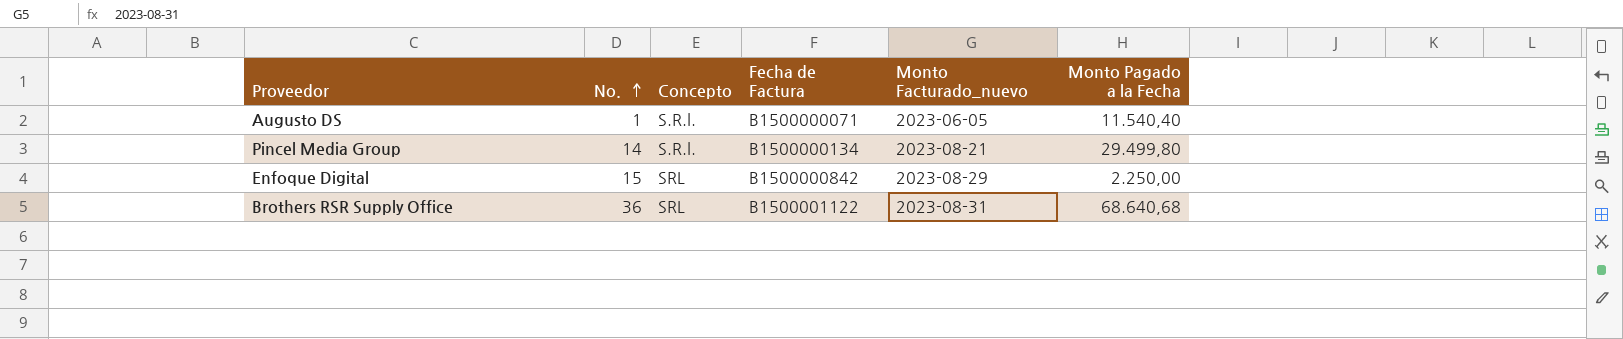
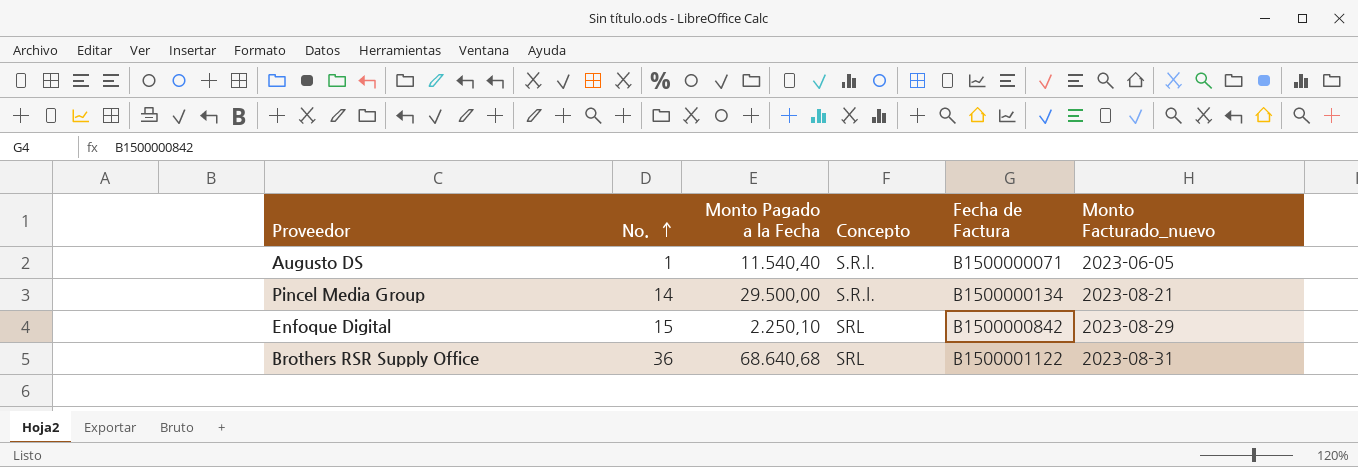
column Monto Pagado a la Fecha | position: 6 -> 3
Pincel Media Group | Monto Pagado a la Fecha: 29.499,80 -> 29.500,00
Enfoque Digital | Monto Pagado a la Fecha: 2.250,00 -> 2.250,10

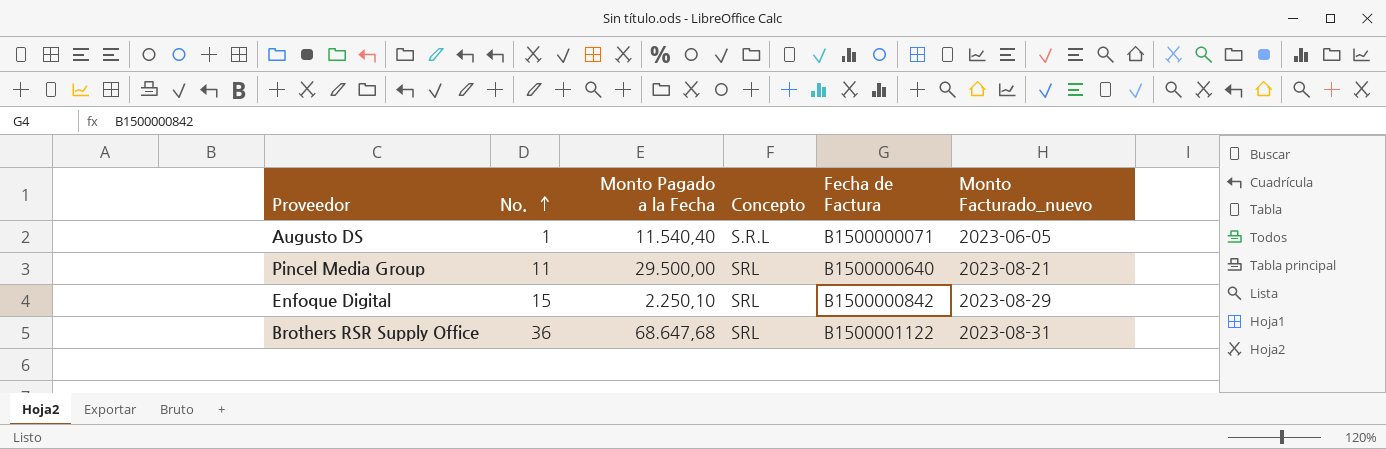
Augusto DS | Concepto: S.R.l. -> S.R.L
Pincel Media Group | No.: 14 -> 11
Pincel Media Group | Concepto: S.R.l. -> SRL
Pincel Media Group | Fecha de Factura: B1500000134 -> B1500000640
Brothers RSR Supply Office | Monto Pagado a la Fecha: 68.640,68 -> 68.647,68

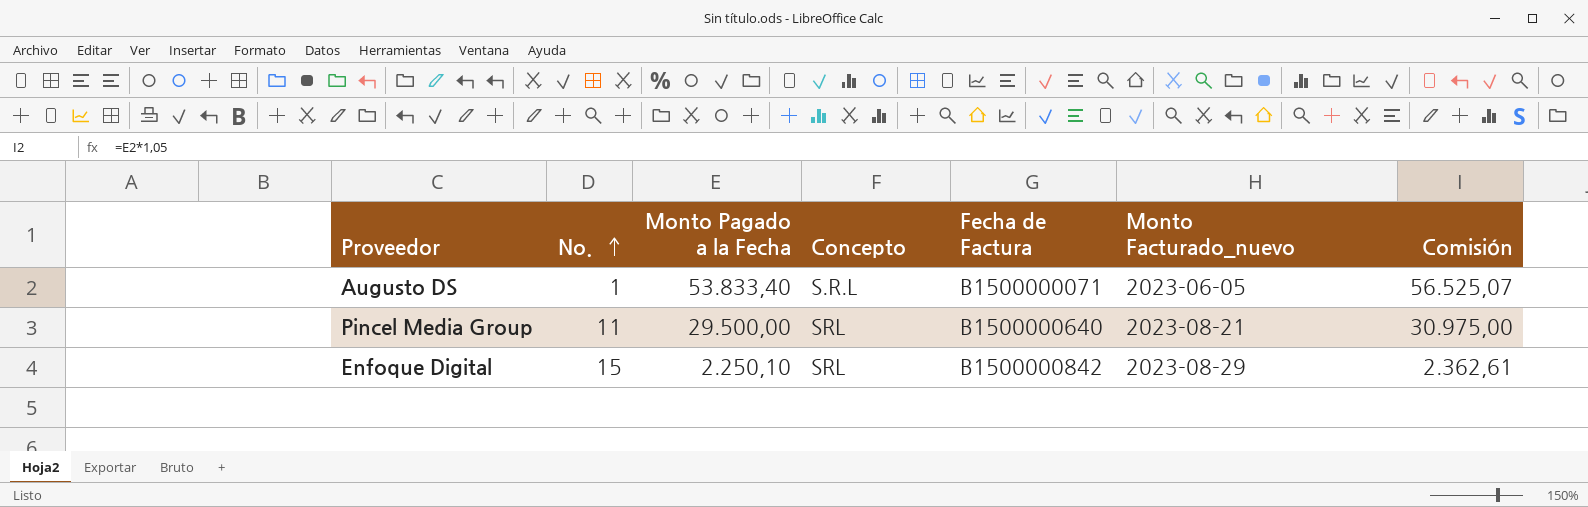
column Comisión | formula: none -> [Monto Pagado a la Fecha] * 1,05
row Brothers RSR Supply Office: 36 | 68.647,68 | SRL | B1500001122 | 2023-08-31 -> none
Augusto DS | Monto Pagado a la Fecha: 11.540,40 -> 53.833,40

